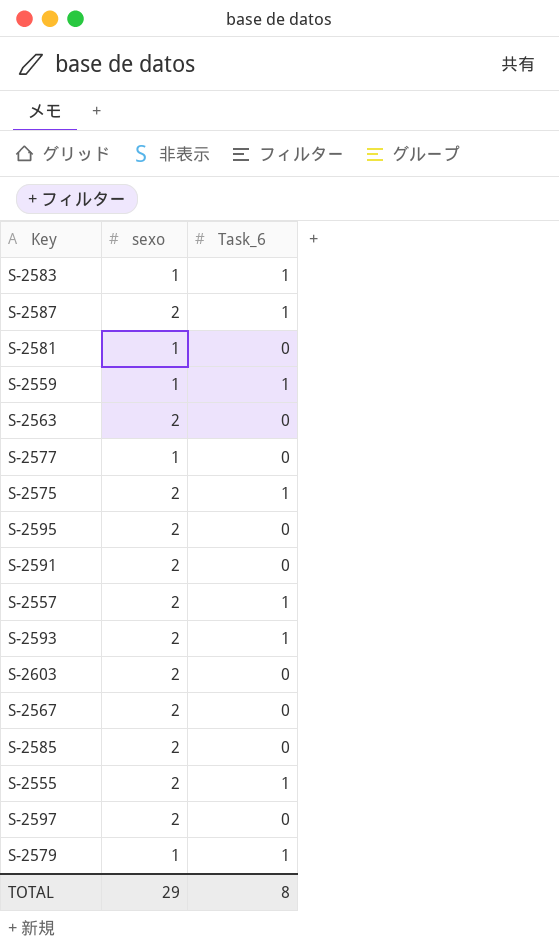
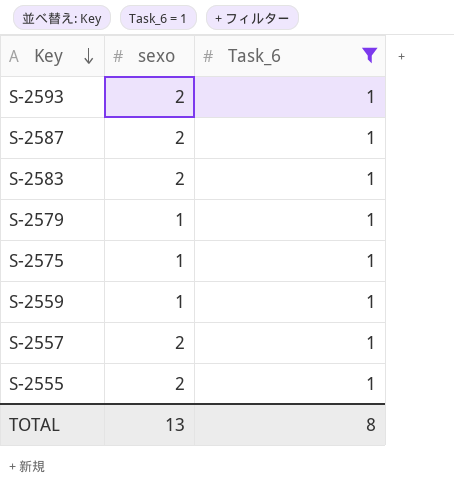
filter: none -> Task_6 = 1
row order: none -> Key descending
S-2583 | sexo: 1 -> 2
S-2575 | sexo: 2 -> 1
TOTAL | sexo: 29 -> 13

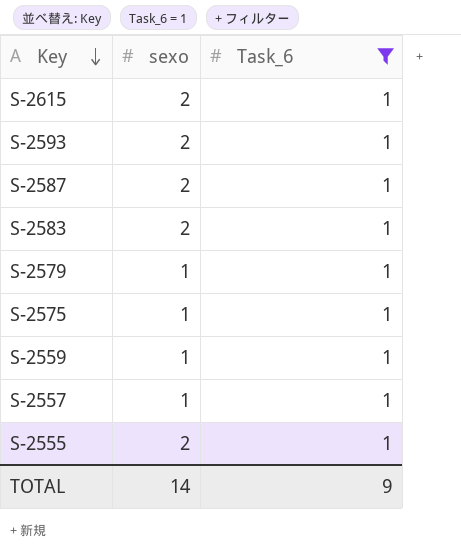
row S-2615: none -> 2 | 1
S-2557 | sexo: 2 -> 1
TOTAL | sexo: 13 -> 14
TOTAL | Task_6: 8 -> 9

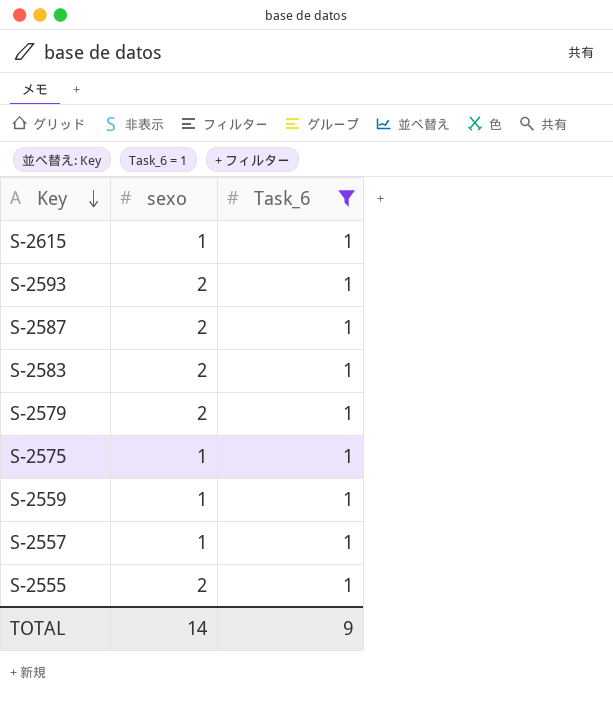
S-2615 | sexo: 2 -> 1
S-2579 | sexo: 1 -> 2

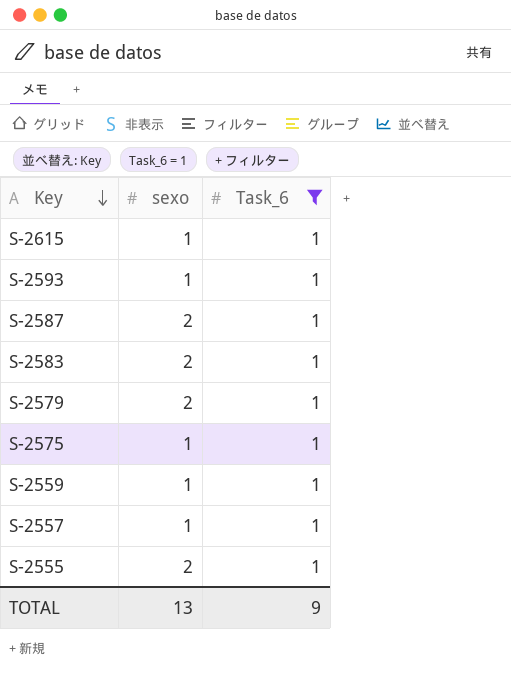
S-2593 | sexo: 2 -> 1
TOTAL | sexo: 14 -> 13

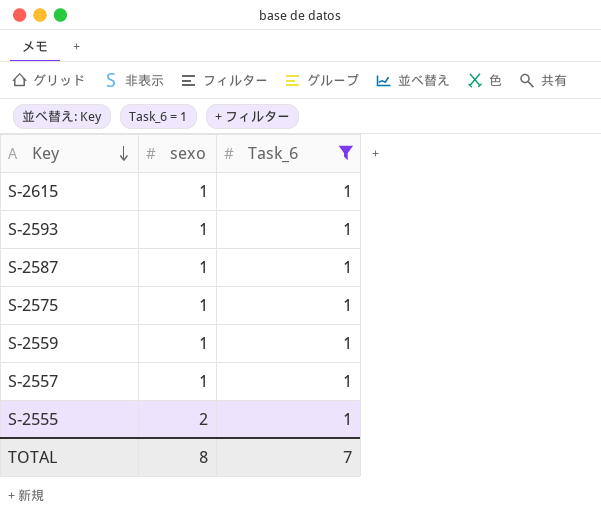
row S-2583: 2 | 1 -> none
row S-2579: 2 | 1 -> none
S-2587 | sexo: 2 -> 1
TOTAL | sexo: 13 -> 8
TOTAL | Task_6: 9 -> 7

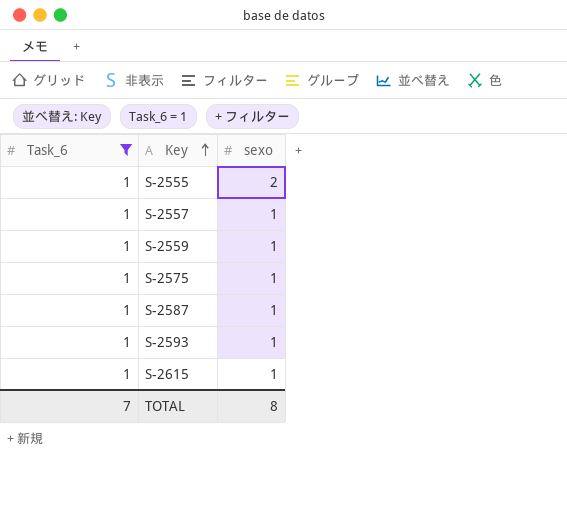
row order: Key descending -> Key ascending
column Task_6 | position: 3 -> 1

